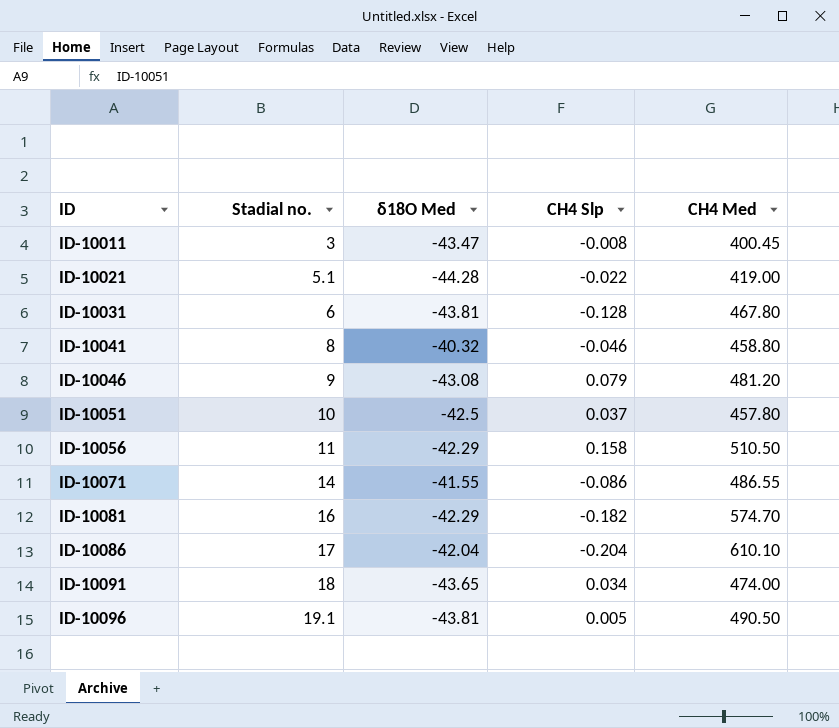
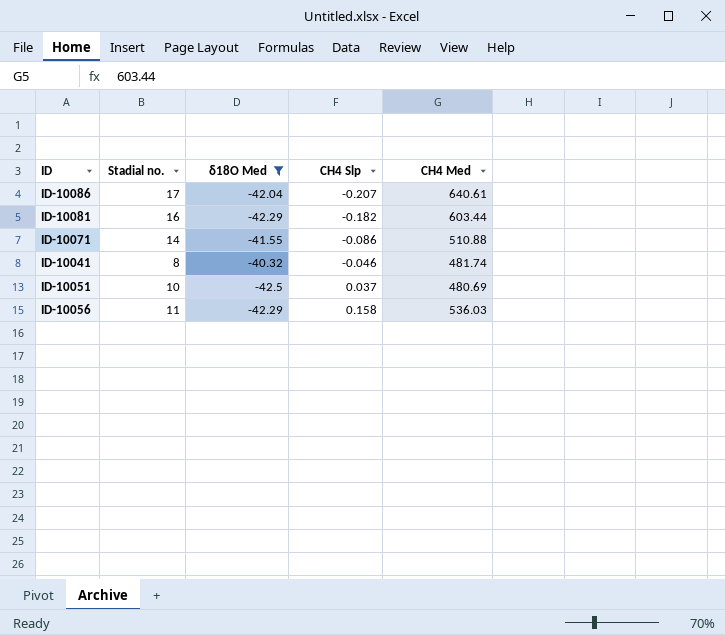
filter: none -> δ18O Med >= -42.5
row order: ID ascending -> CH4 Slp ascending
ID-10086 | CH4 Slp: -0.204 -> -0.207
ID-10086 | CH4 Med: 610.10 -> 640.61
ID-10081 | CH4 Med: 574.70 -> 603.44
ID-10071 | CH4 Med: 486.55 -> 510.88
ID-10041 | CH4 Med: 458.80 -> 481.74
ID-10051 | CH4 Med: 457.80 -> 480.69
ID-10056 | CH4 Med: 510.50 -> 536.03

